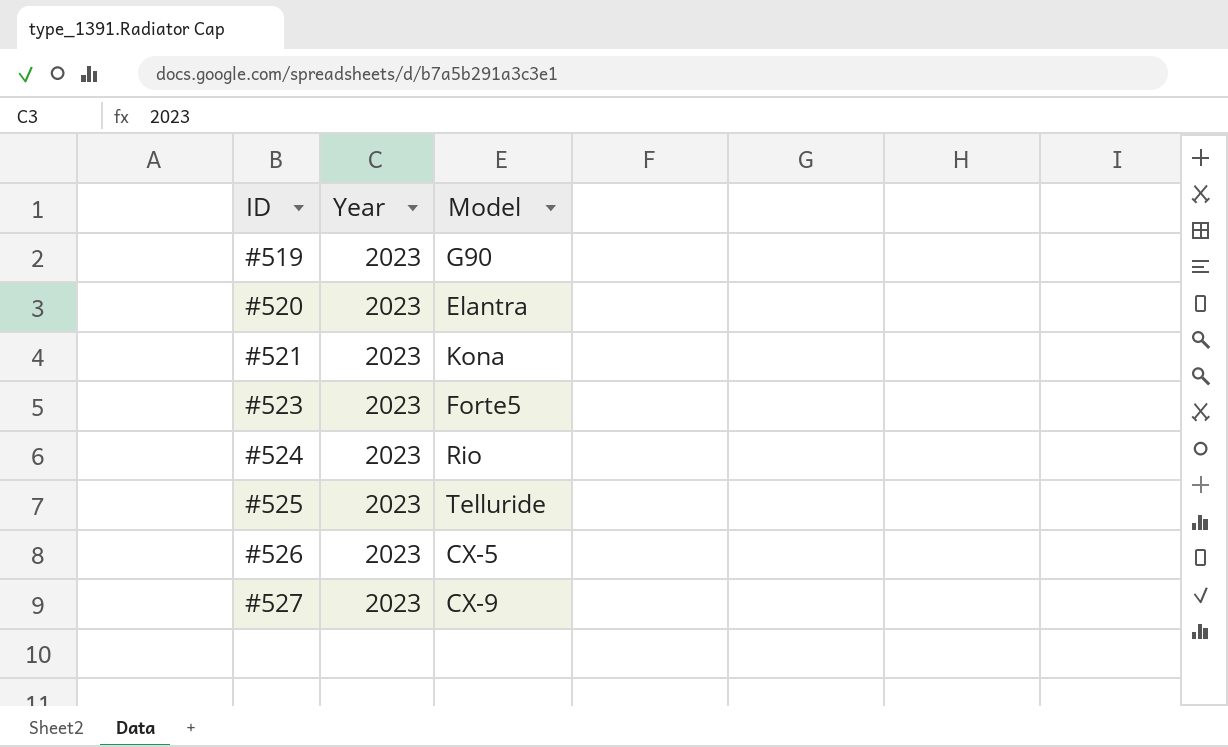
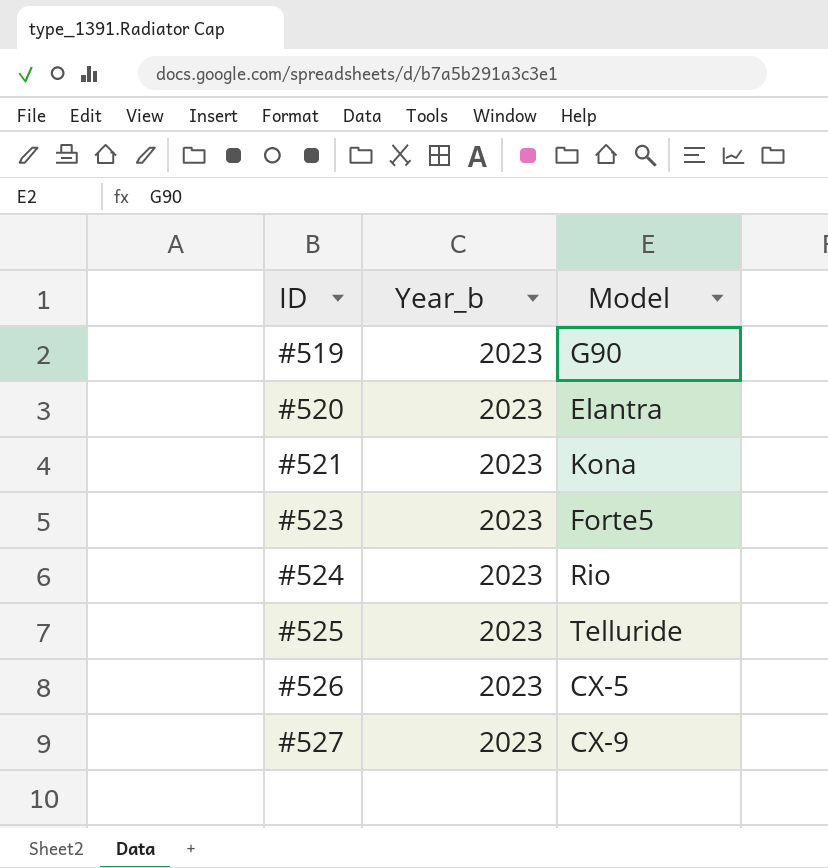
column name: Year -> Year_b

